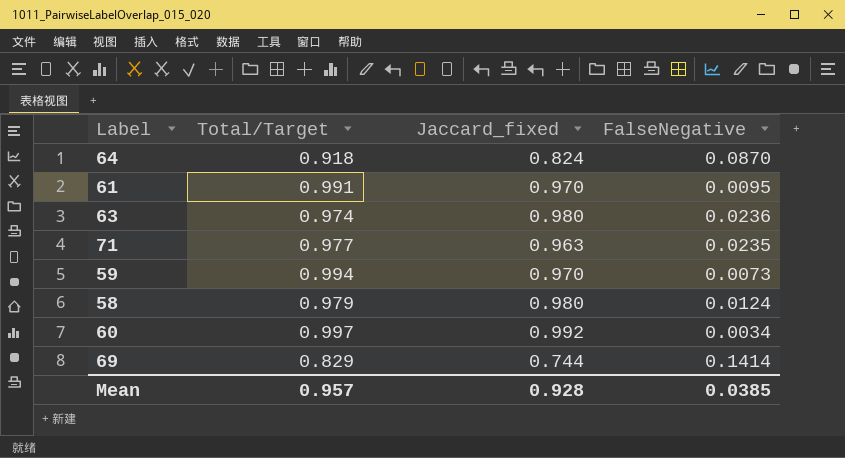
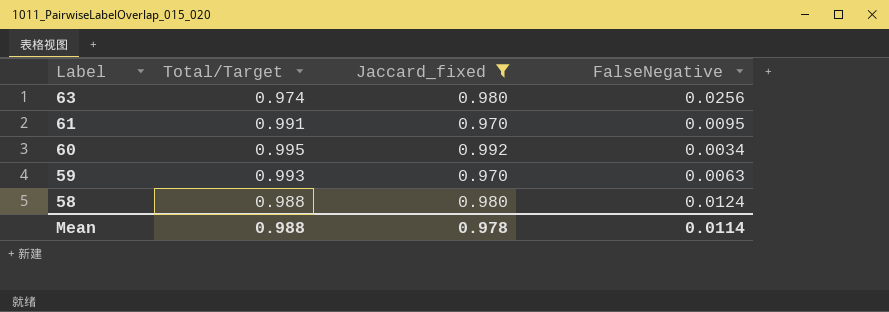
filter: none -> Jaccard_fixed >= 0.970
row order: none -> Label descending
63 | FalseNegative: 0.0236 -> 0.0256
60 | Total/Target: 0.997 -> 0.995
59 | Total/Target: 0.994 -> 0.993
59 | FalseNegative: 0.0073 -> 0.0063
58 | Total/Target: 0.979 -> 0.988
Mean | Total/Target: 0.957 -> 0.988
Mean | Jaccard_fixed: 0.928 -> 0.978
Mean | FalseNegative: 0.0385 -> 0.0114

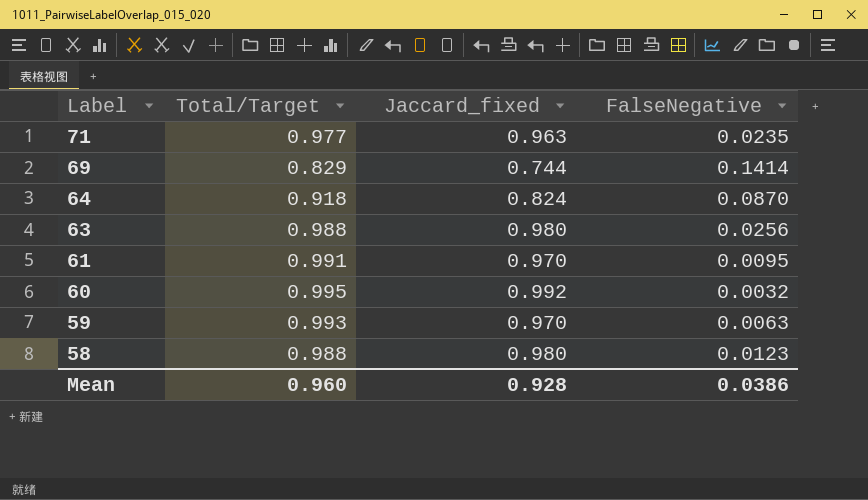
filter: Jaccard_fixed >= 0.970 -> none
63 | Total/Target: 0.974 -> 0.988
60 | FalseNegative: 0.0034 -> 0.0032
58 | FalseNegative: 0.0124 -> 0.0123
Mean | Total/Target: 0.988 -> 0.960
Mean | Jaccard_fixed: 0.978 -> 0.928
Mean | FalseNegative: 0.0114 -> 0.0386

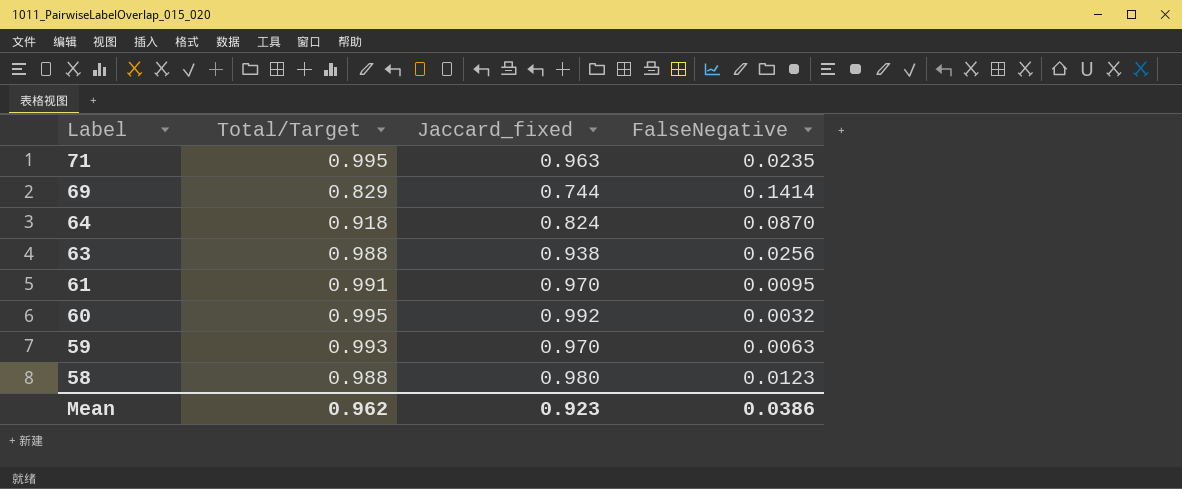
71 | Total/Target: 0.977 -> 0.995
63 | Jaccard_fixed: 0.980 -> 0.938
Mean | Total/Target: 0.960 -> 0.962
Mean | Jaccard_fixed: 0.928 -> 0.923

